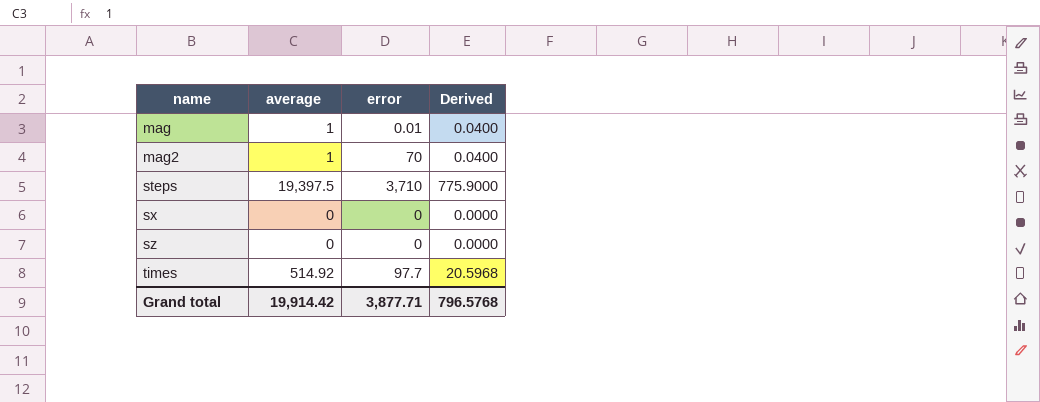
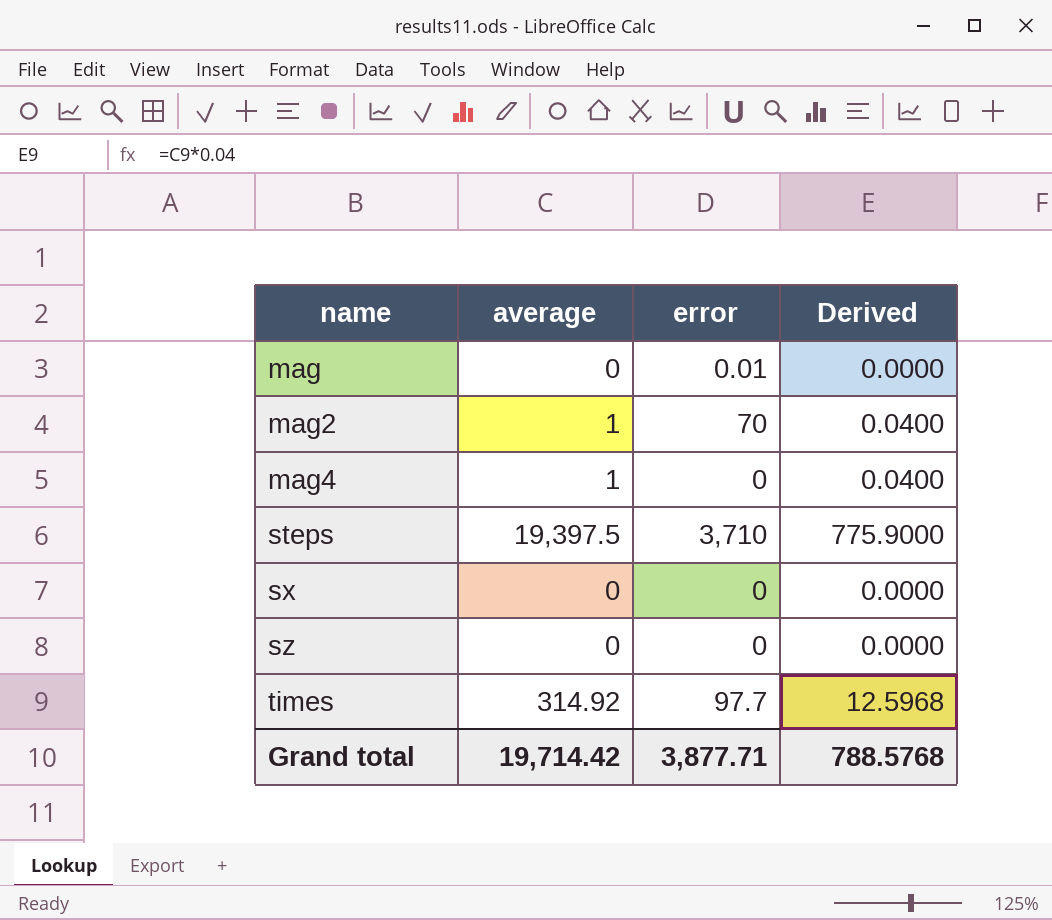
mag | average: 1 -> 0
mag | Derived: 0.0400 -> 0.0000
row mag4: none -> 1 | 0 | 0.0400
times | average: 514.92 -> 314.92
times | Derived: 20.5968 -> 12.5968
Grand total | average: 19,914.42 -> 19,714.42
Grand total | Derived: 796.5768 -> 788.5768

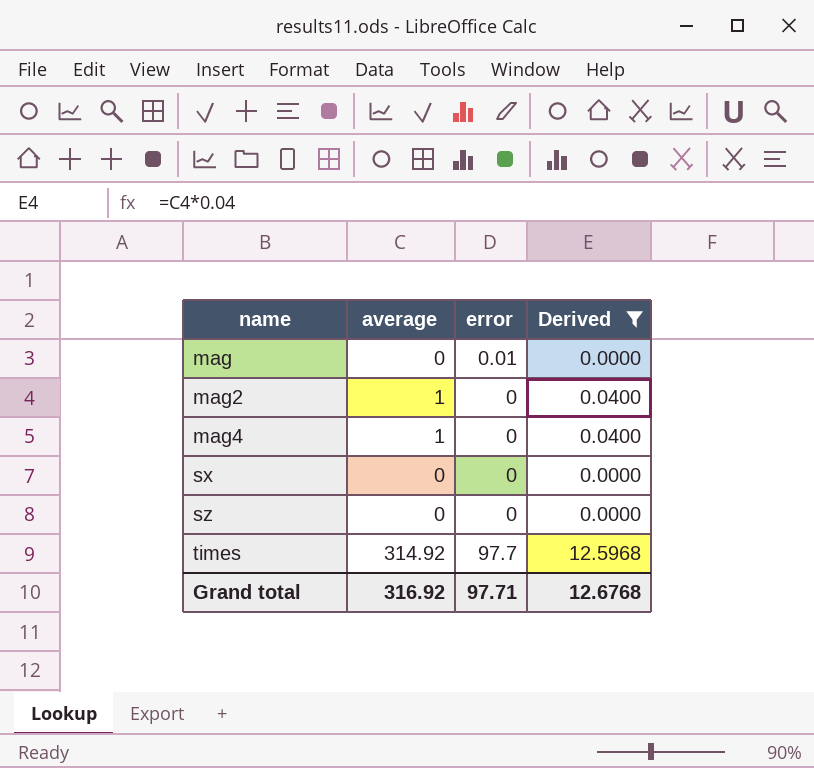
filter: none -> Derived != 775.9000
mag2 | error: 70 -> 0
Grand total | average: 19,714.42 -> 316.92
Grand total | error: 3,877.71 -> 97.71
Grand total | Derived: 788.5768 -> 12.6768

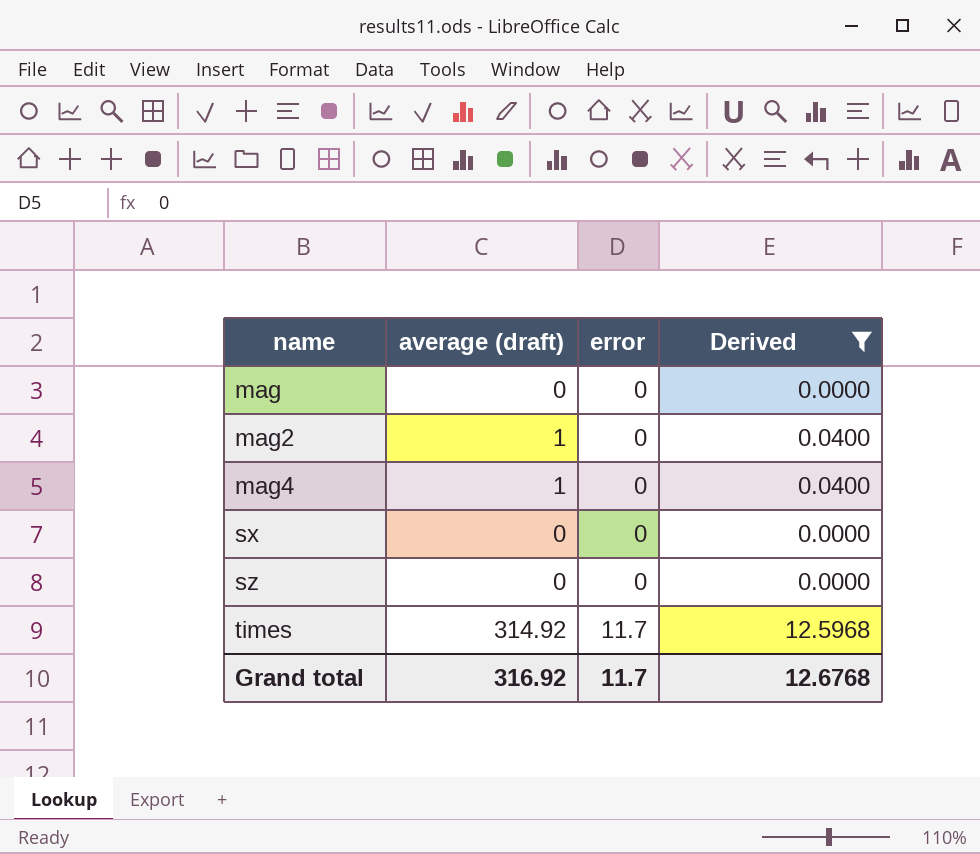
column name: average -> average (draft)
mag | error: 0.01 -> 0
times | error: 97.7 -> 11.7
Grand total | error: 97.71 -> 11.7

